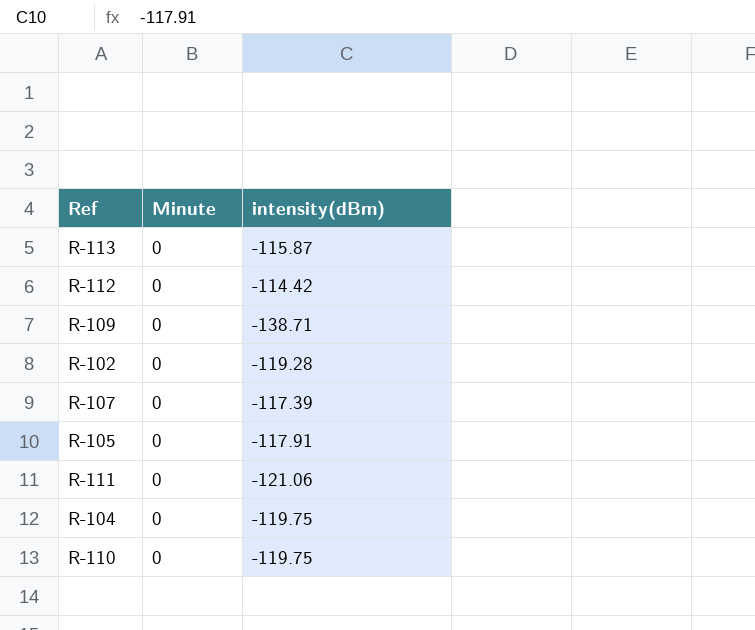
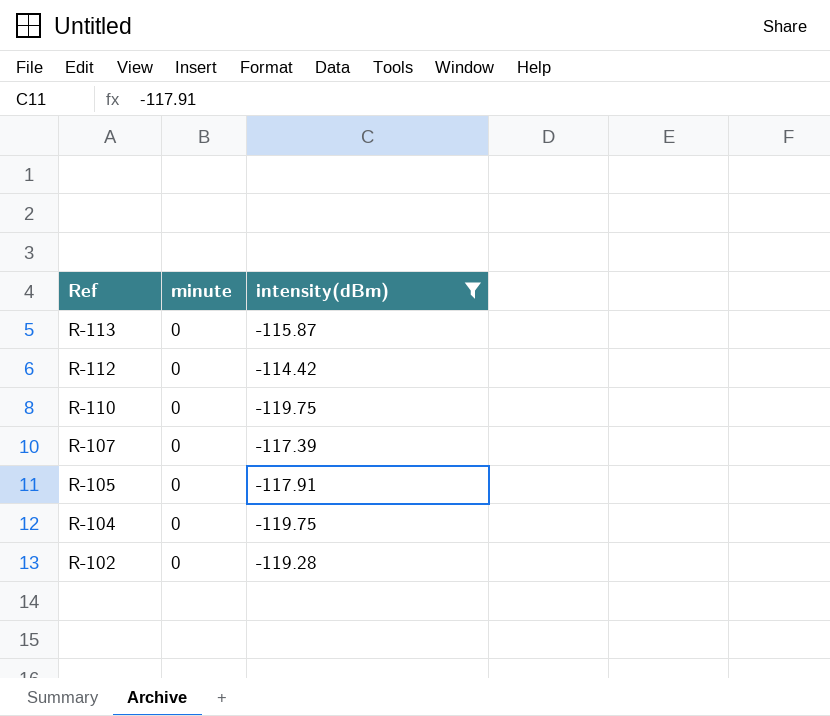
filter: none -> intensity(dBm) >= -119.75
row order: none -> Ref descending
column name: Minute -> minute

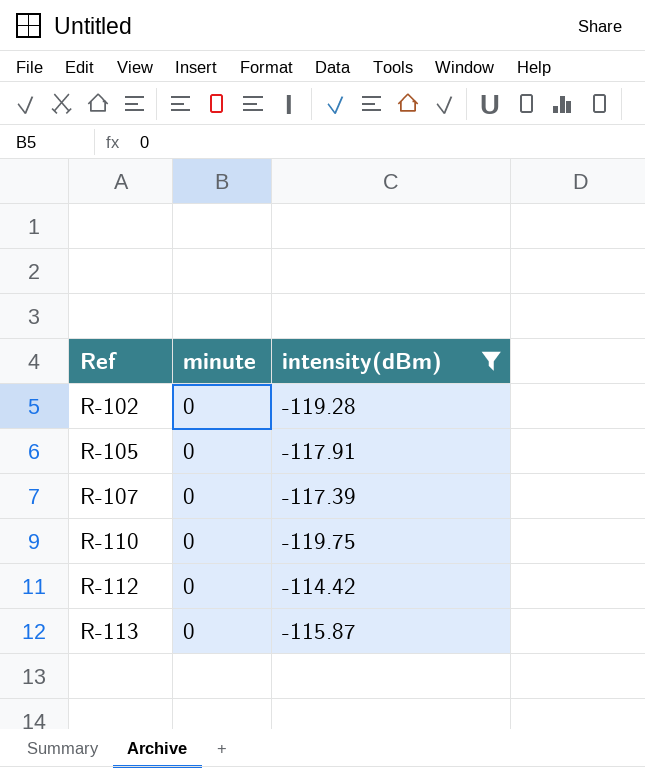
row order: Ref descending -> Ref ascending
row R-104: 0 | -119.75 -> none

